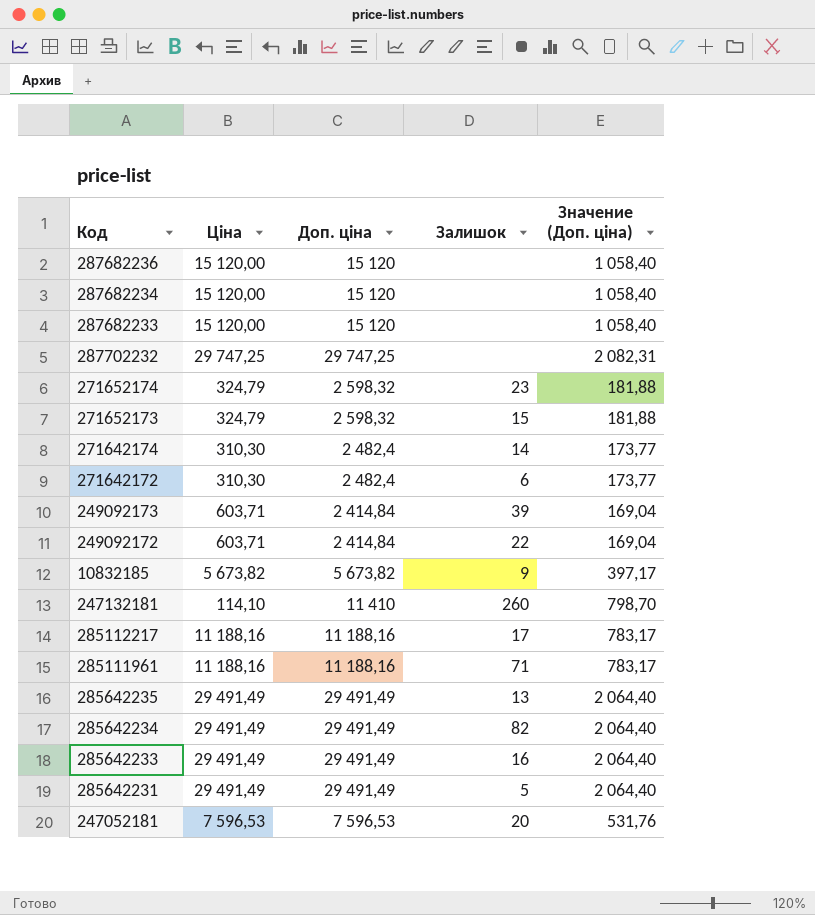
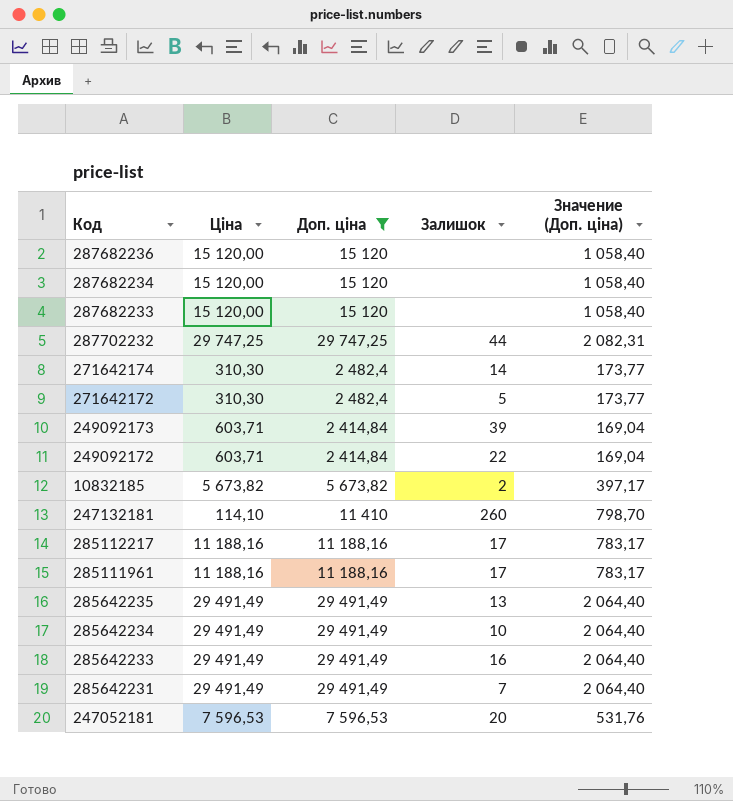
filter: none -> Доп. ціна != 2 598,32
287702232 | Залишок: none -> 44
271642172 | Залишок: 6 -> 5
10832185 | Залишок: 9 -> 2
285111961 | Залишок: 71 -> 17
285642234 | Залишок: 82 -> 10
285642231 | Залишок: 5 -> 7

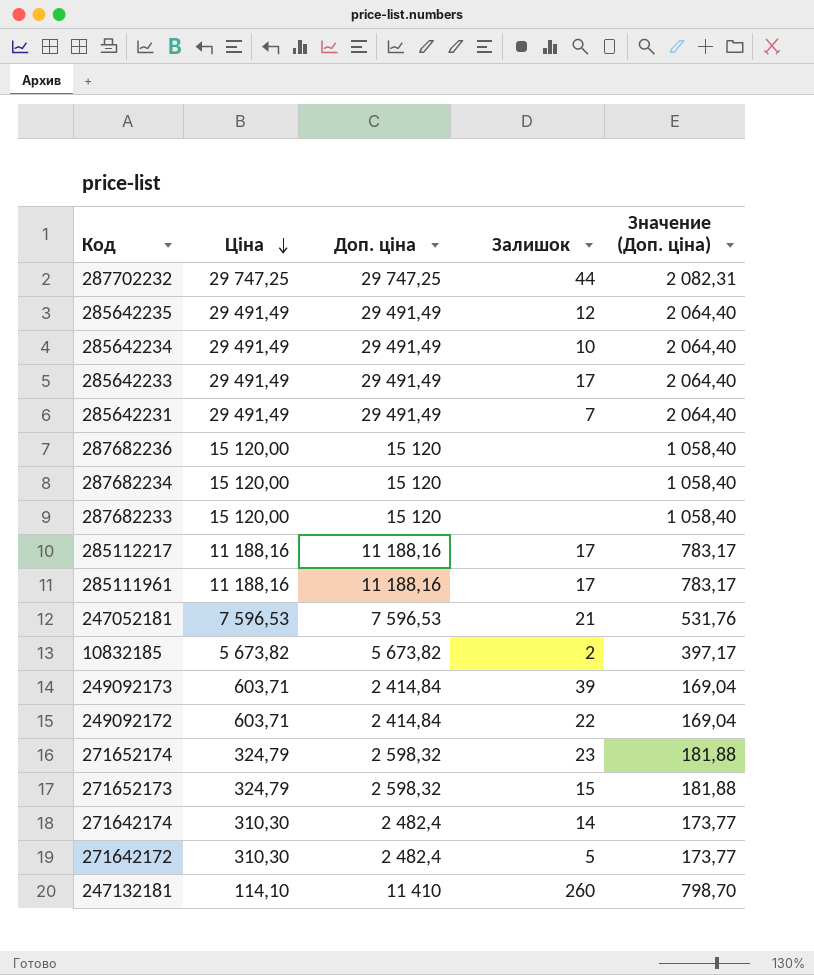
filter: Доп. ціна != 2 598,32 -> none
row order: none -> Ціна descending
285642235 | Залишок: 13 -> 12
285642233 | Залишок: 16 -> 17
247052181 | Залишок: 20 -> 21

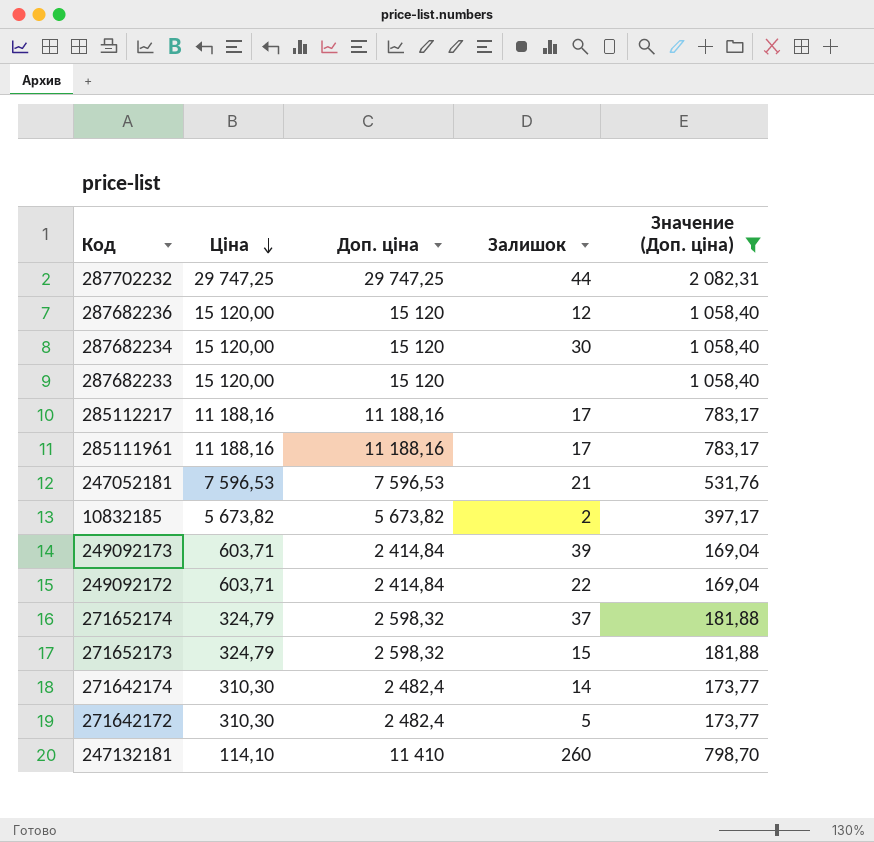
filter: none -> Значение (Доп. ціна) != 2 064,40
287682236 | Залишок: none -> 12
287682234 | Залишок: none -> 30
271652174 | Залишок: 23 -> 37

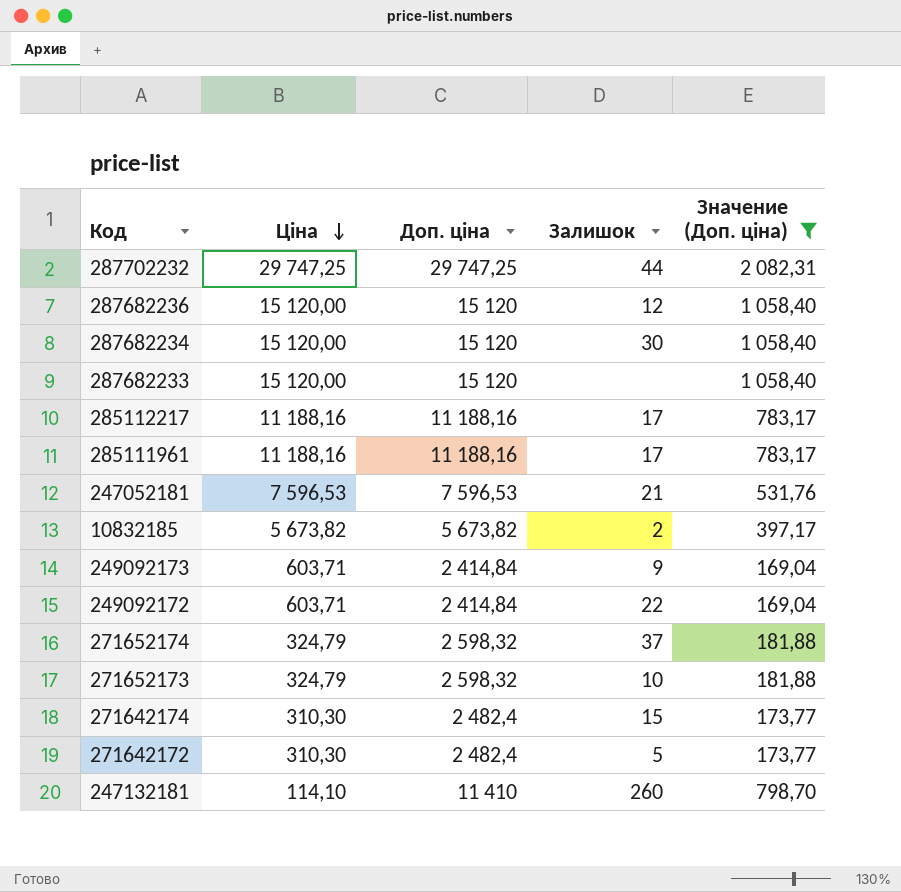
249092173 | Залишок: 39 -> 9
271652173 | Залишок: 15 -> 10
271642174 | Залишок: 14 -> 15

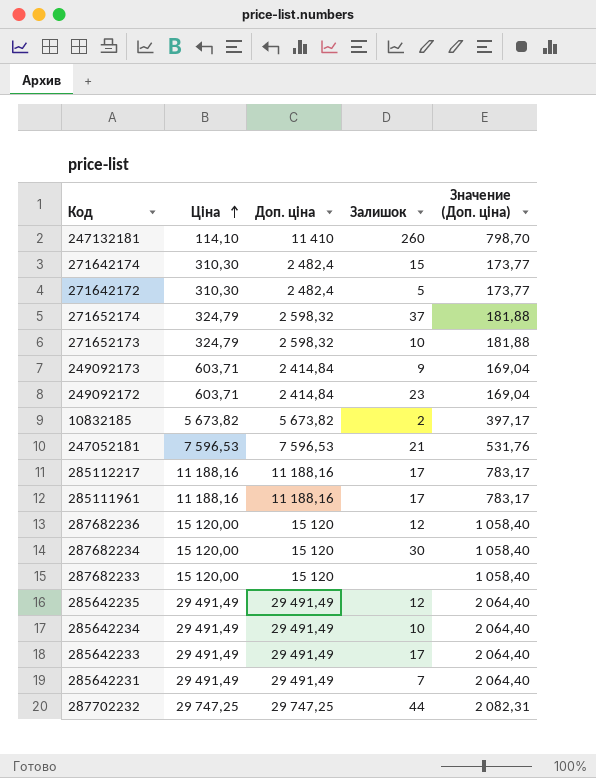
filter: Значение (Доп. ціна) != 2 064,40 -> none
row order: Ціна descending -> Ціна ascending
249092172 | Залишок: 22 -> 23

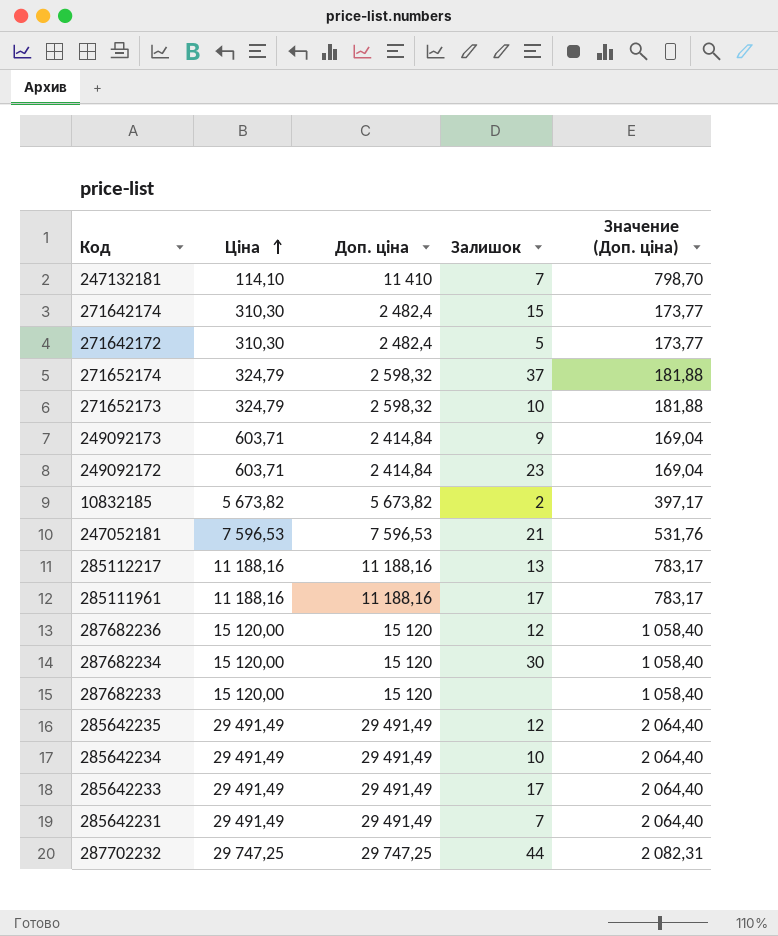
247132181 | Залишок: 260 -> 7
285112217 | Залишок: 17 -> 13

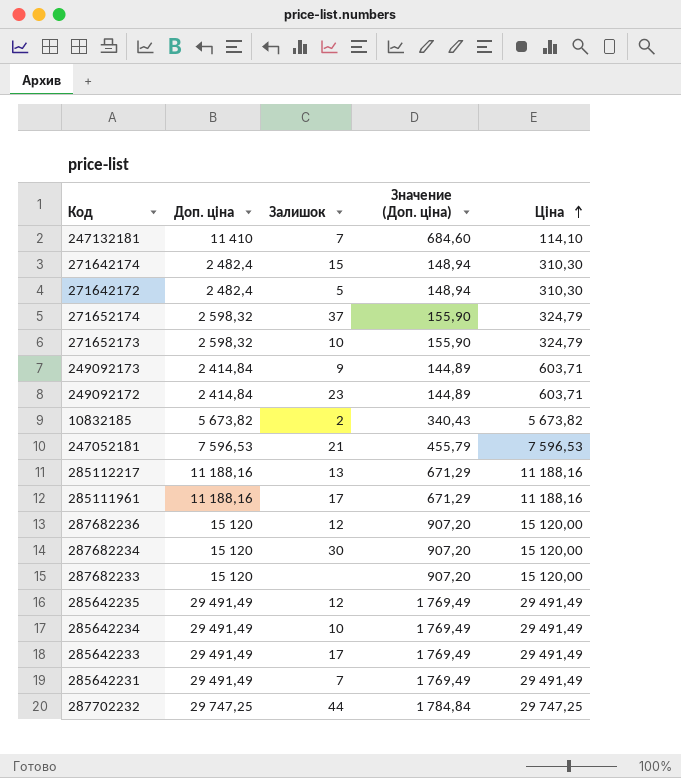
column Значение (Доп. ціна) | formula: [Доп. ціна] * 0,07 -> [Доп. ціна] * 0,06
column Ціна | position: 2 -> 5

